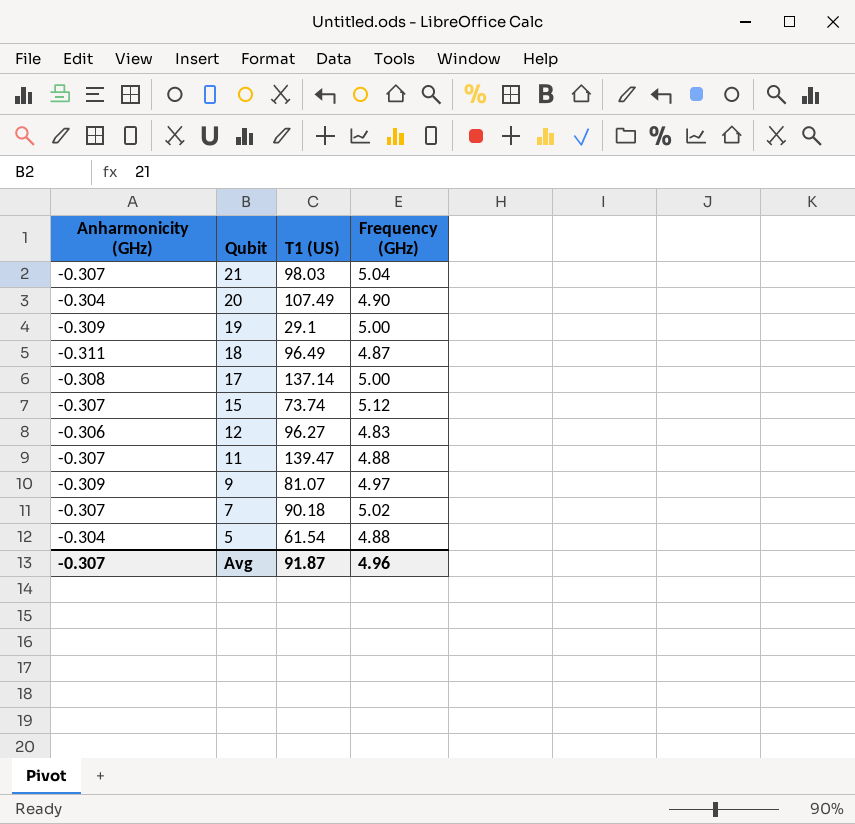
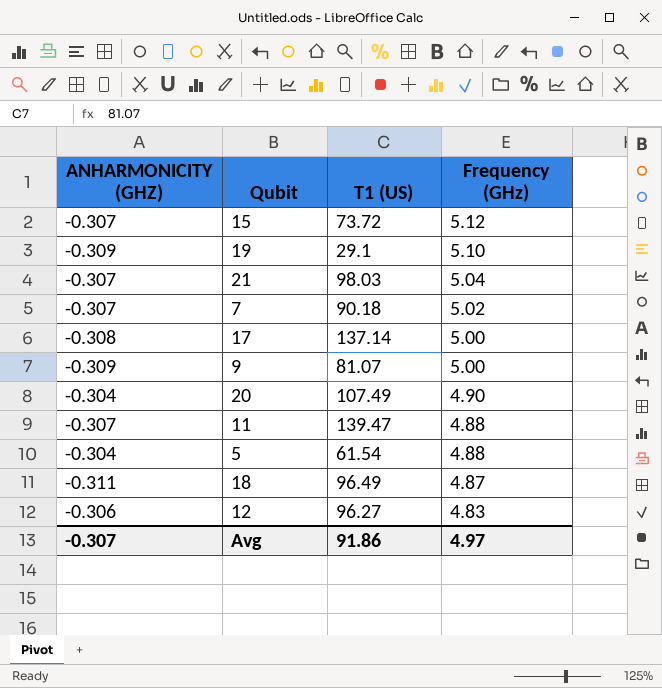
row order: Qubit descending -> Frequency (GHz) descending
column name: Anharmonicity (GHz) -> ANHARMONICITY (GHZ)
15 | T1 (US): 73.74 -> 73.72
19 | Frequency (GHz): 5.00 -> 5.10
9 | Frequency (GHz): 4.97 -> 5.00
Avg | T1 (US): 91.87 -> 91.86
Avg | Frequency (GHz): 4.96 -> 4.97

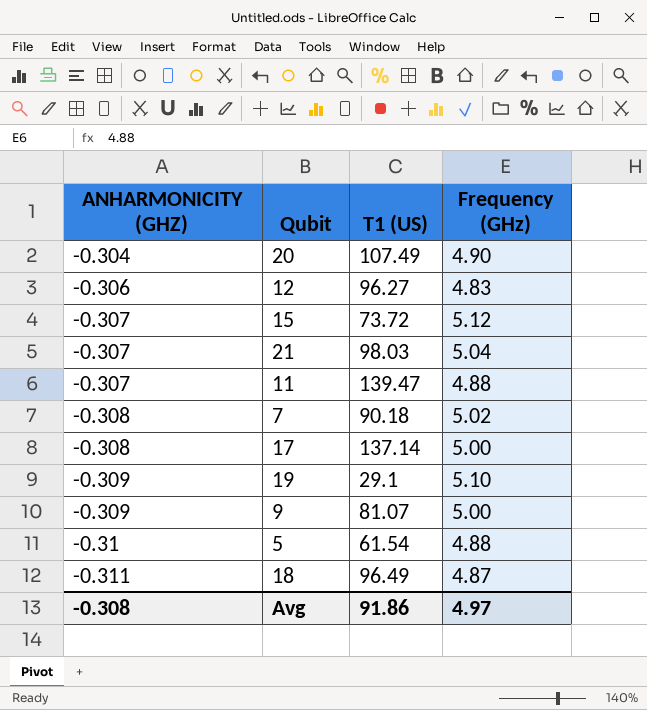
row order: Frequency (GHz) descending -> ANHARMONICITY (GHZ) descending
7 | ANHARMONICITY (GHZ): -0.307 -> -0.308
5 | ANHARMONICITY (GHZ): -0.304 -> -0.31
Avg | ANHARMONICITY (GHZ): -0.307 -> -0.308

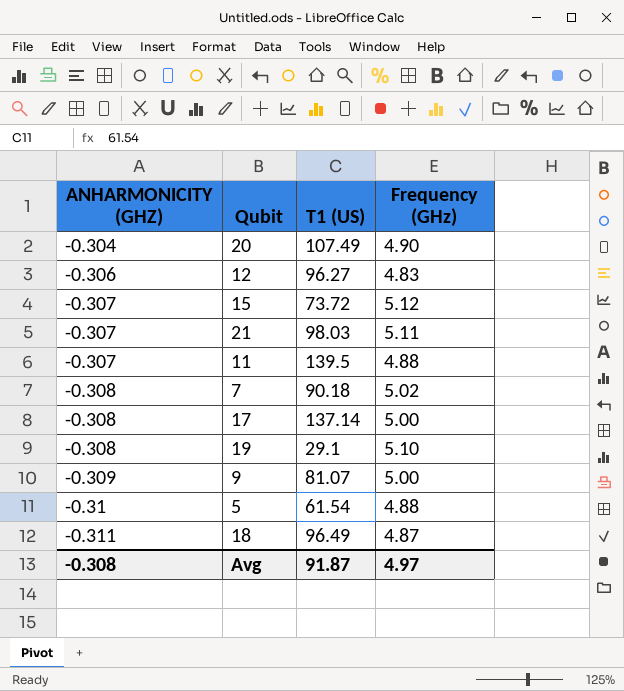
21 | Frequency (GHz): 5.04 -> 5.11
11 | T1 (US): 139.47 -> 139.5
19 | ANHARMONICITY (GHZ): -0.309 -> -0.308
Avg | T1 (US): 91.86 -> 91.87

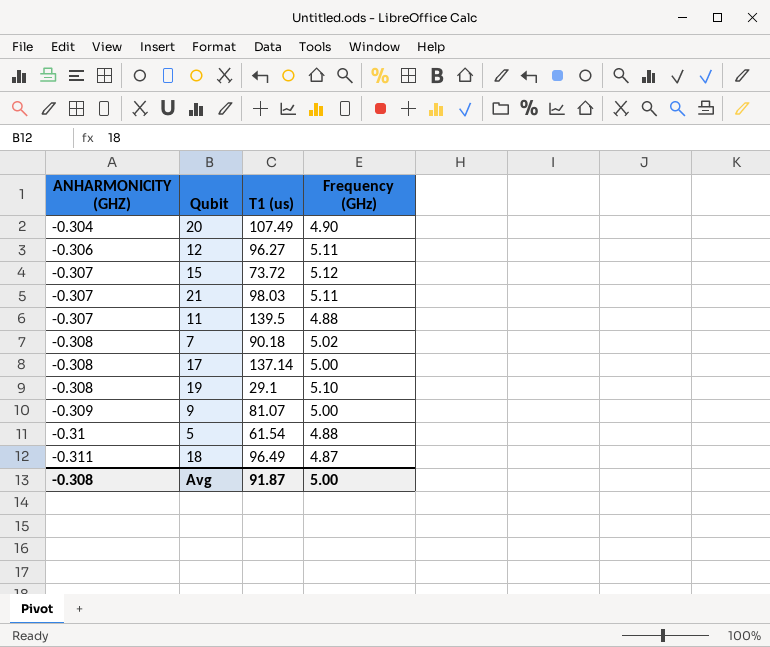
column name: T1 (US) -> T1 (us)
12 | Frequency (GHz): 4.83 -> 5.11
Avg | Frequency (GHz): 4.97 -> 5.00

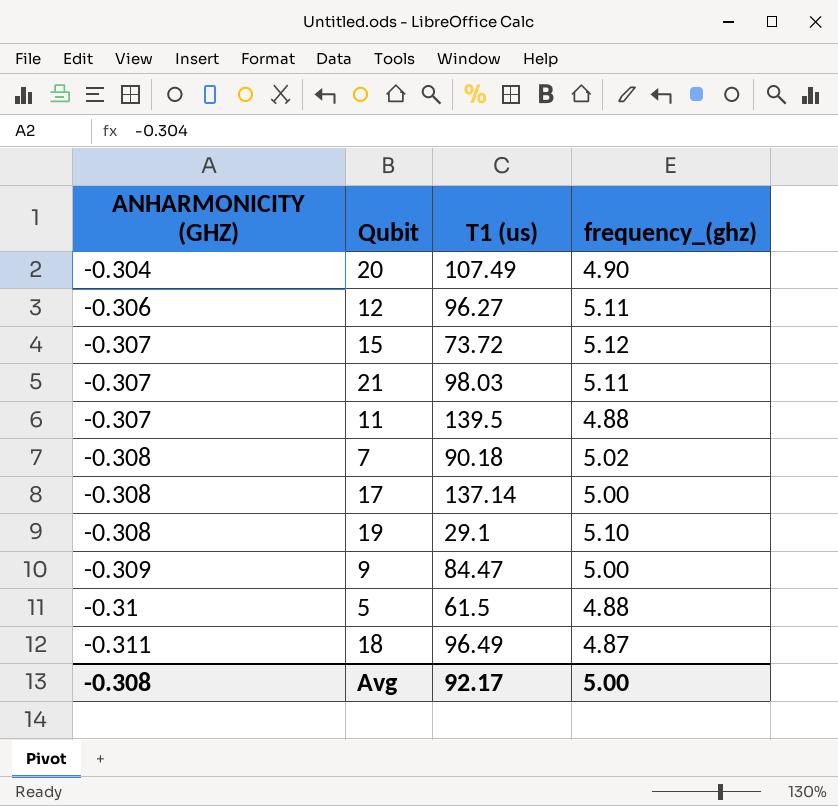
column name: Frequency (GHz) -> frequency_(ghz)
9 | T1 (us): 81.07 -> 84.47
5 | T1 (us): 61.54 -> 61.5
Avg | T1 (us): 91.87 -> 92.17

